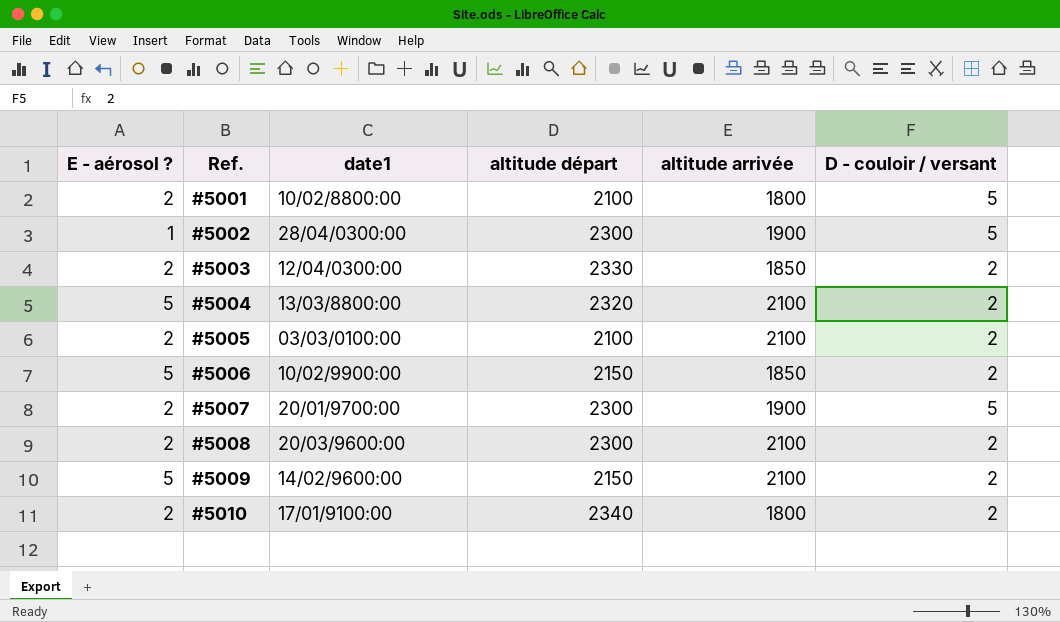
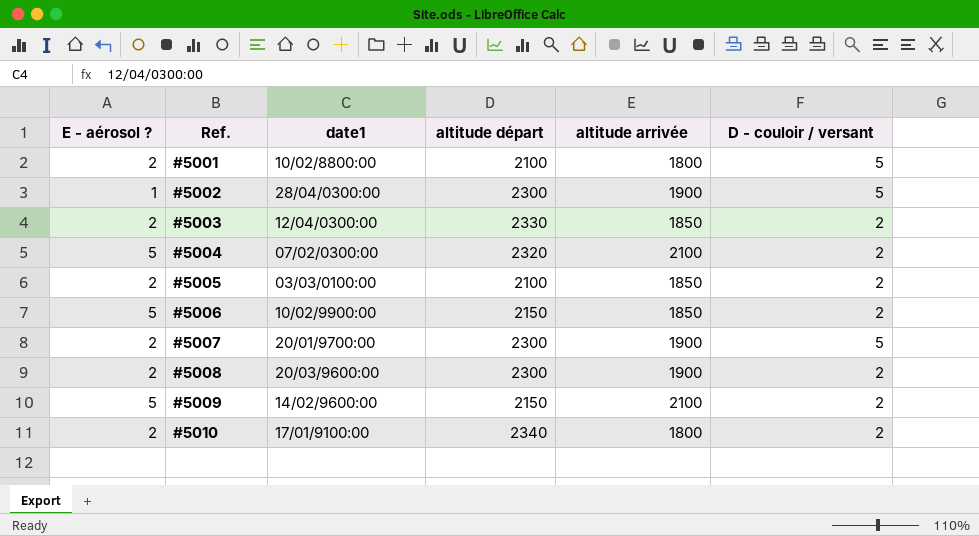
#5004 | date1: 13/03/8800:00 -> 07/02/0300:00
#5005 | altitude arrivée: 2100 -> 1850
#5008 | altitude arrivée: 2100 -> 1900

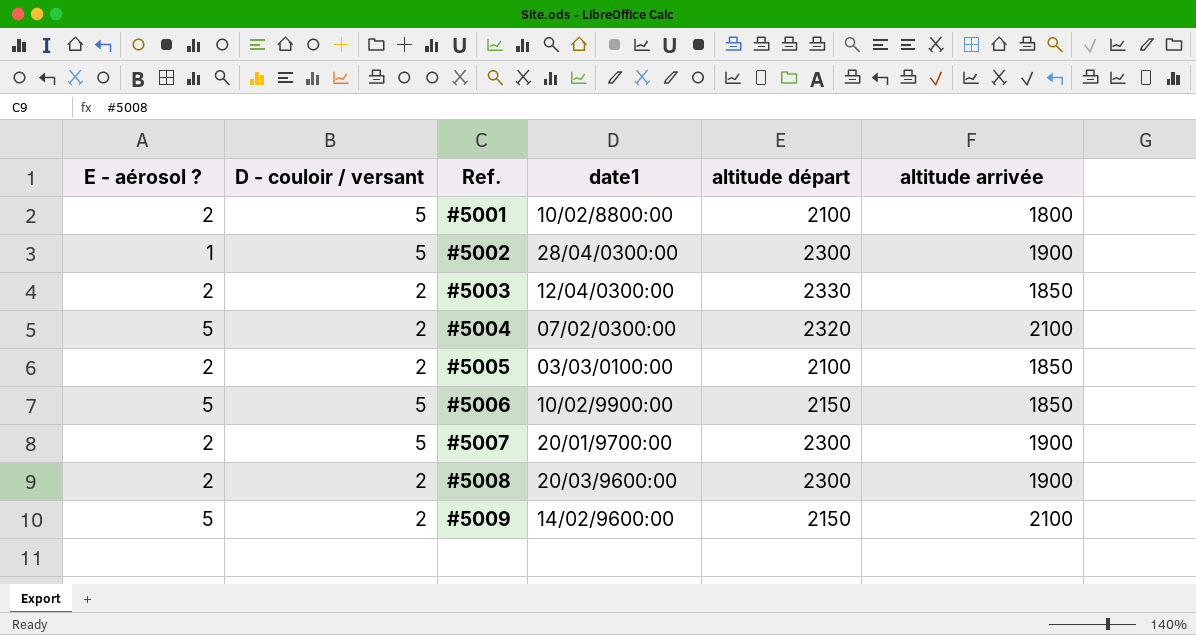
column D - couloir / versant | position: 6 -> 2
row #5010: 2 | 17/01/9100:00 | 2340 | 1800 | 2 -> none
#5006 | D - couloir / versant: 2 -> 5

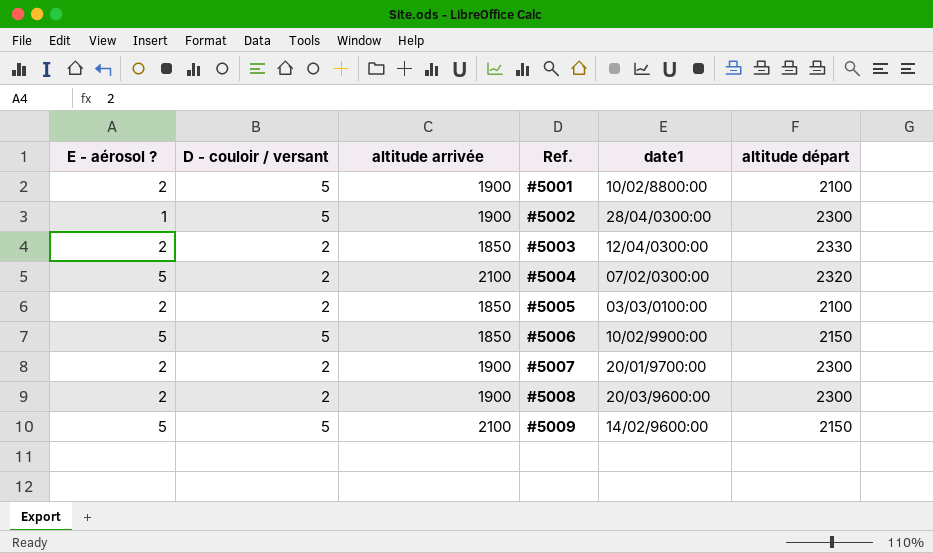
column altitude arrivée | position: 6 -> 3
#5001 | altitude arrivée: 1800 -> 1900
#5007 | D - couloir / versant: 5 -> 2
#5009 | D - couloir / versant: 2 -> 5

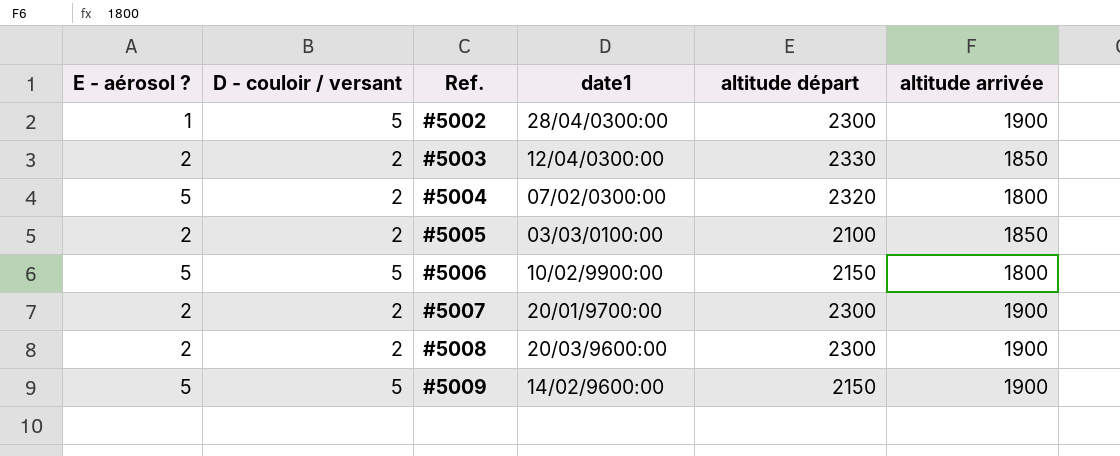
column altitude arrivée | position: 3 -> 6
row #5001: 2 | 5 | 1900 | 10/02/8800:00 | 2100 -> none
#5004 | altitude arrivée: 2100 -> 1800
#5006 | altitude arrivée: 1850 -> 1800
#5009 | altitude arrivée: 2100 -> 1900

